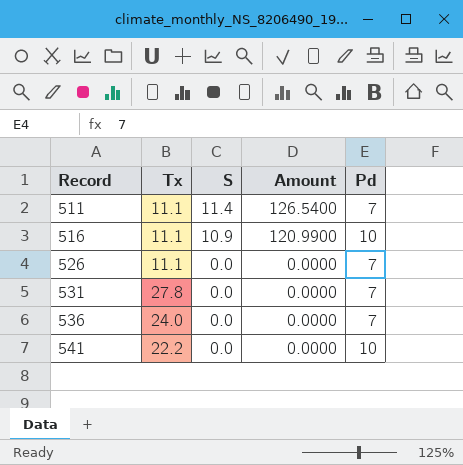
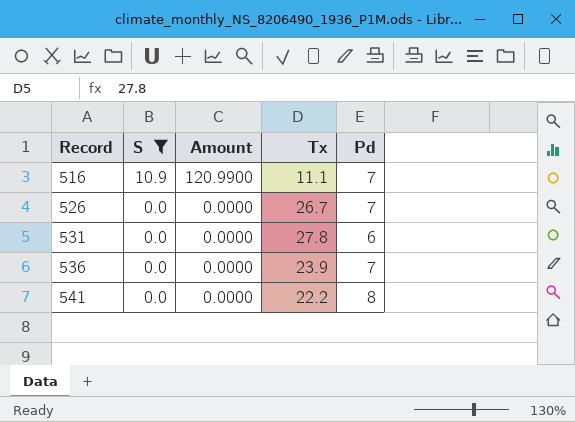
filter: none -> S != 11.4
column Tx | position: 2 -> 4
516 | Pd: 10 -> 7
526 | Tx: 11.1 -> 26.7
531 | Pd: 7 -> 6
536 | Tx: 24.0 -> 23.9
541 | Pd: 10 -> 8

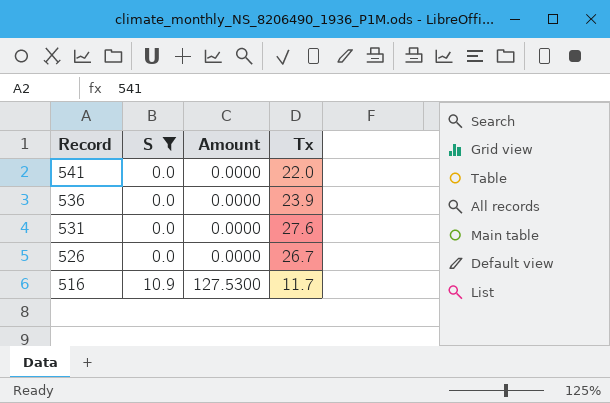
row order: Record ascending -> Record descending
column Pd | position: 5 -> none
541 | Tx: 22.2 -> 22.0
531 | Tx: 27.8 -> 27.6
516 | Amount: 120.9900 -> 127.5300
516 | Tx: 11.1 -> 11.7

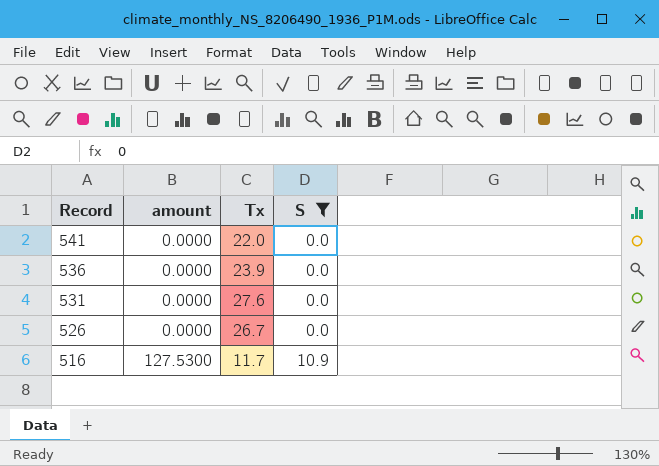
column name: Amount -> amount
column S | position: 2 -> 4

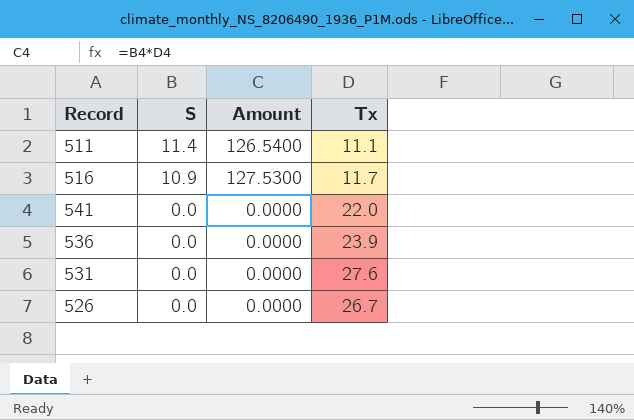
filter: S != 11.4 -> none
row order: Record descending -> S descending
column S | position: 4 -> 2
column name: amount -> Amount

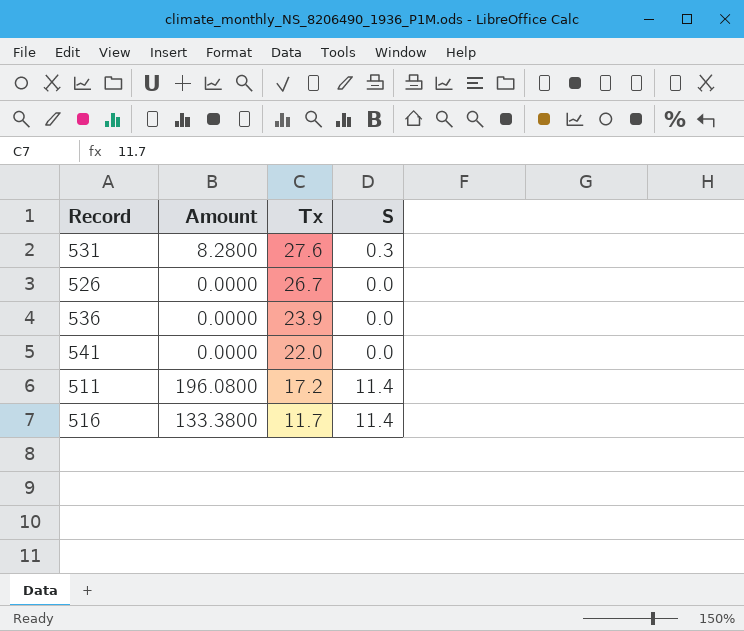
row order: S descending -> Tx descending
column S | position: 2 -> 4
531 | Amount: 0.0000 -> 8.2800
531 | S: 0.0 -> 0.3
511 | Amount: 126.5400 -> 196.0800
511 | Tx: 11.1 -> 17.2
516 | Amount: 127.5300 -> 133.3800
516 | S: 10.9 -> 11.4

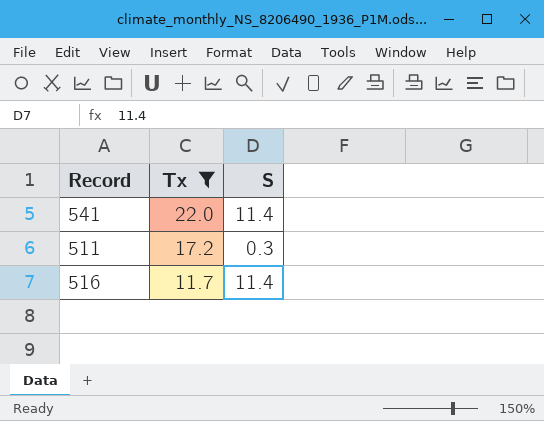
filter: none -> Tx <= 22.0
column Amount | formula: [Tx] * [S] -> none
541 | S: 0.0 -> 11.4
511 | S: 11.4 -> 0.3

